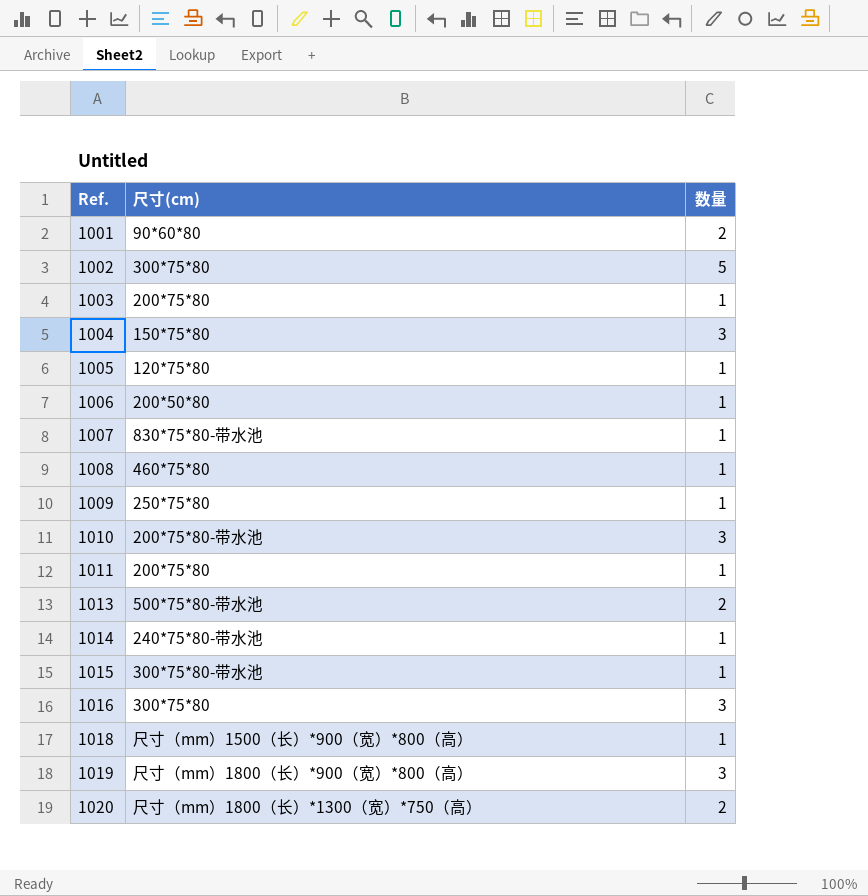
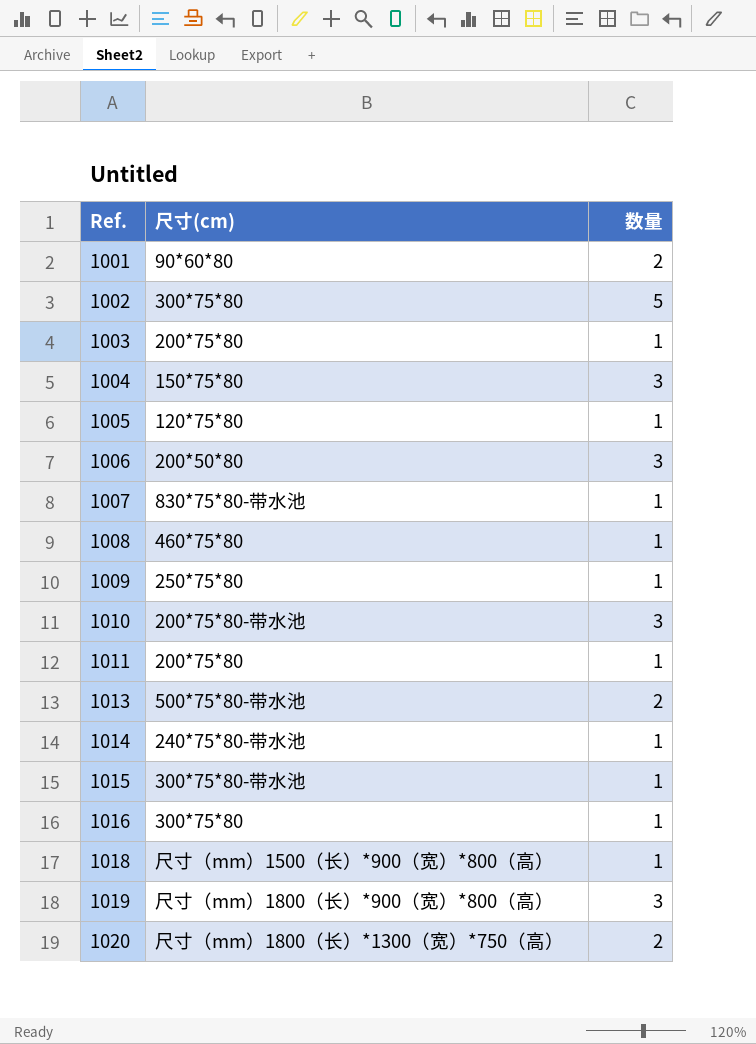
1006 | 数量: 1 -> 3
1016 | 数量: 3 -> 1

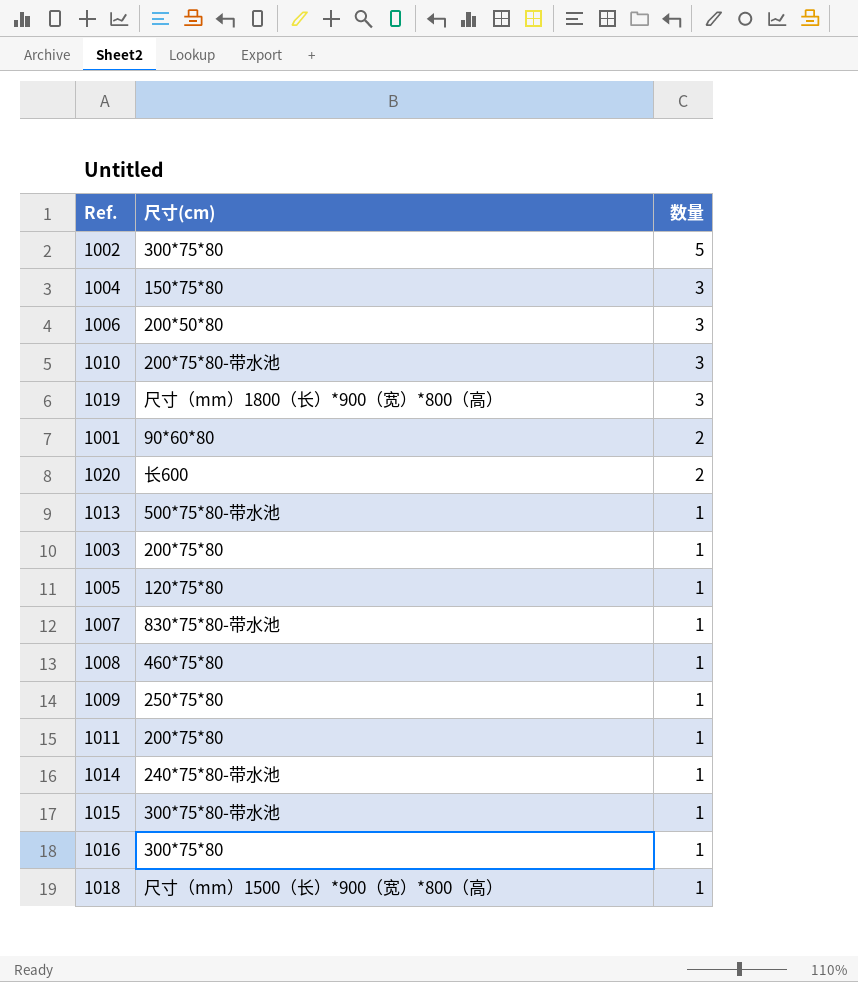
row order: Ref. ascending -> 数量 descending
1020 | 尺寸(cm): 尺寸（mm）1800（长）*1300（宽）*750（高） -> 长600
1013 | 数量: 2 -> 1

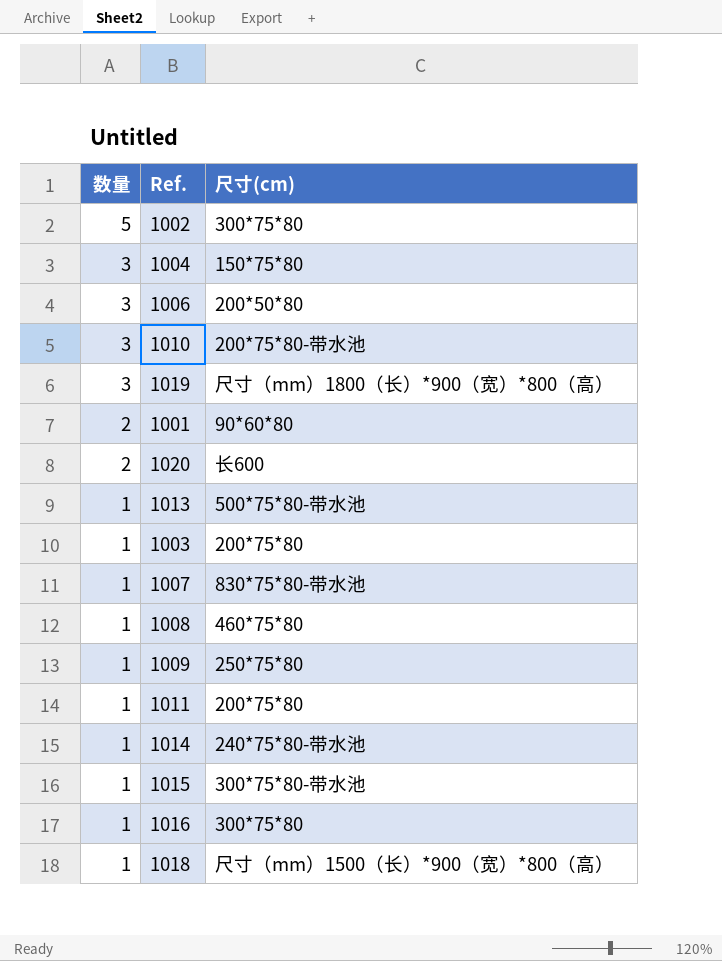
column 数量 | position: 3 -> 1
row 1005: 120*75*80 | 1 -> none

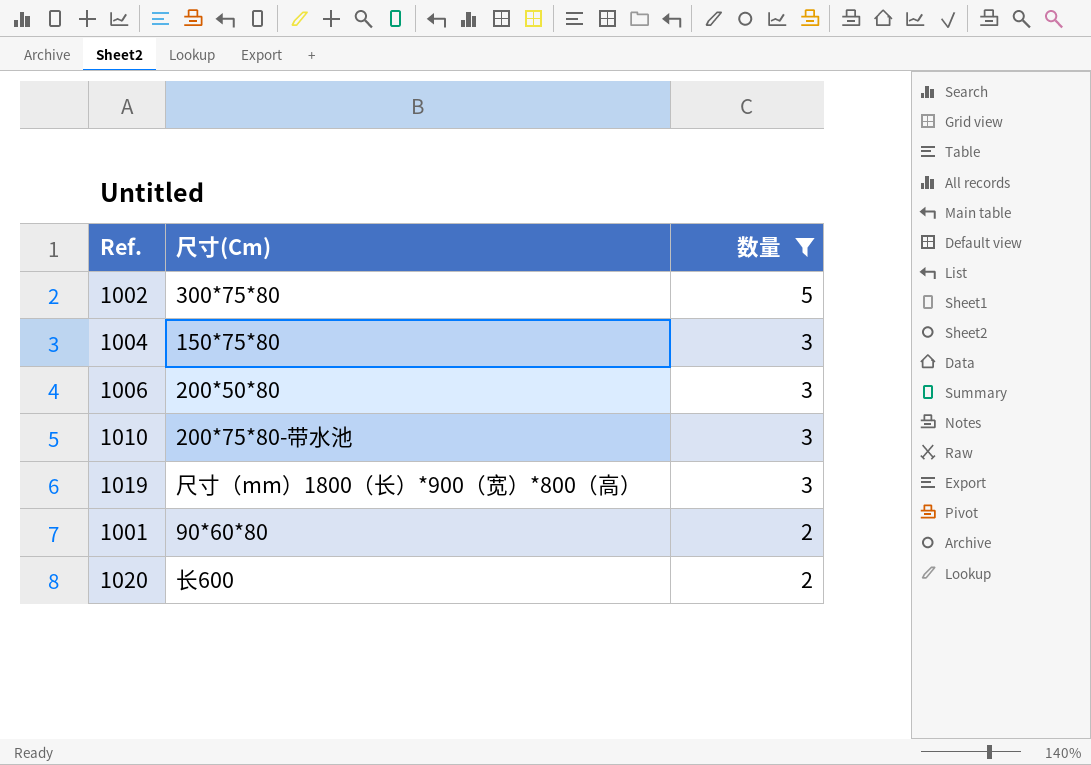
filter: none -> 数量 != 1
column name: 尺寸(cm) -> 尺寸(Cm)
column 数量 | position: 1 -> 3

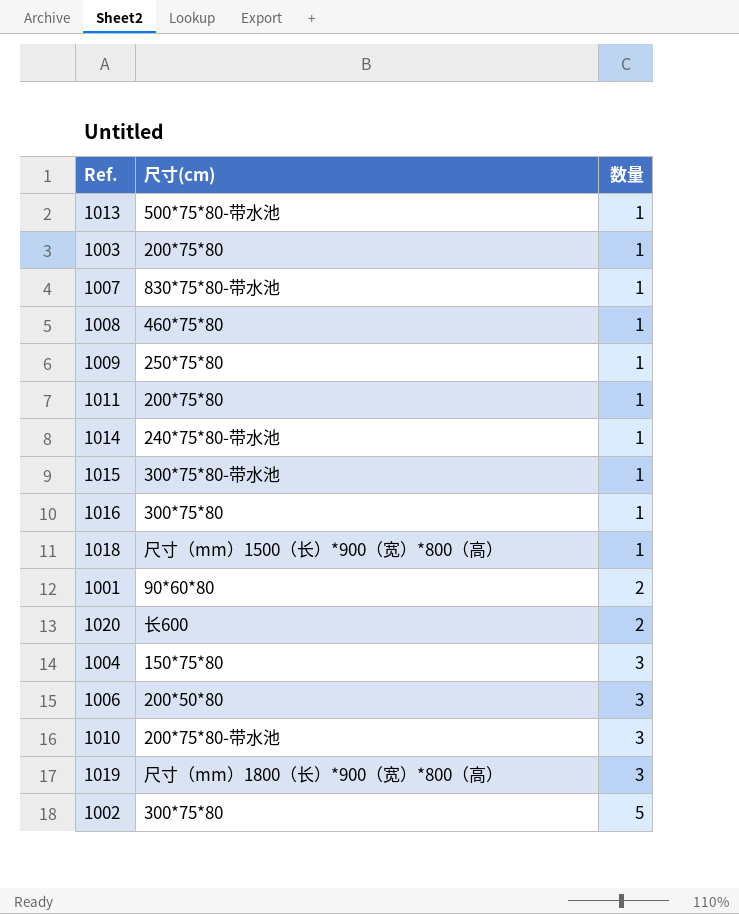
filter: 数量 != 1 -> none
row order: 数量 descending -> 数量 ascending
column name: 尺寸(Cm) -> 尺寸(cm)

